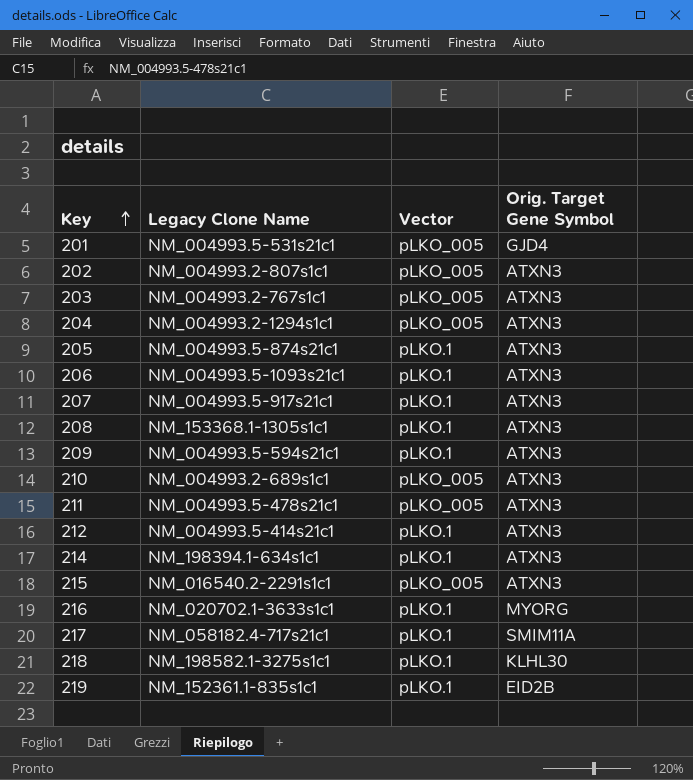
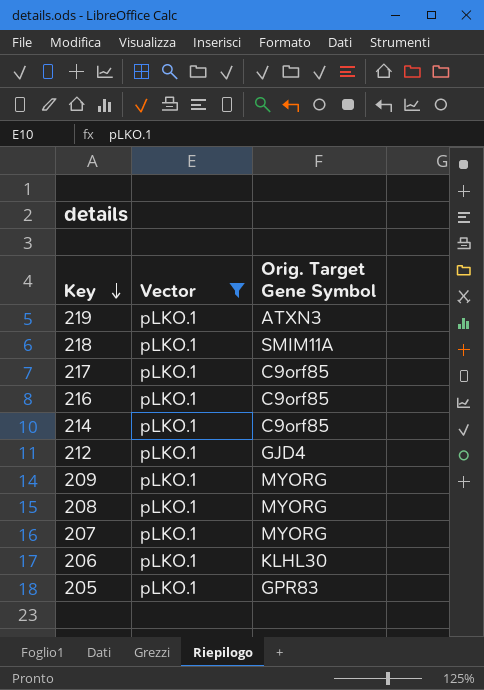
filter: none -> Vector = pLKO.1
row order: Key ascending -> Key descending
column Legacy Clone Name | position: 2 -> none
219 | Orig. Target Gene Symbol: EID2B -> ATXN3
218 | Orig. Target Gene Symbol: KLHL30 -> SMIM11A
217 | Orig. Target Gene Symbol: SMIM11A -> C9orf85
216 | Orig. Target Gene Symbol: MYORG -> C9orf85
214 | Orig. Target Gene Symbol: ATXN3 -> C9orf85
212 | Orig. Target Gene Symbol: ATXN3 -> GJD4
209 | Orig. Target Gene Symbol: ATXN3 -> MYORG
208 | Orig. Target Gene Symbol: ATXN3 -> MYORG
207 | Orig. Target Gene Symbol: ATXN3 -> MYORG
206 | Orig. Target Gene Symbol: ATXN3 -> KLHL30
205 | Orig. Target Gene Symbol: ATXN3 -> GPR83

